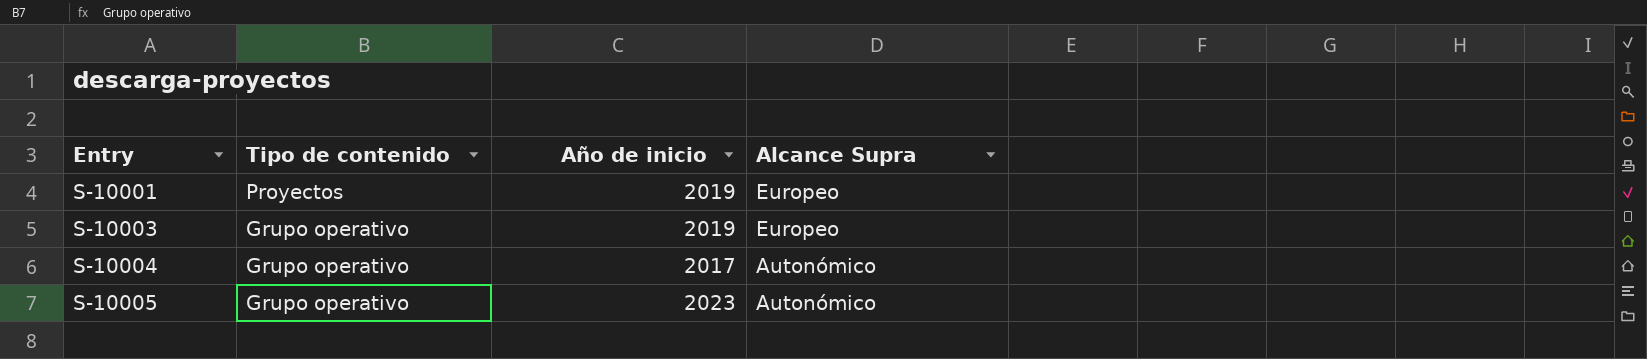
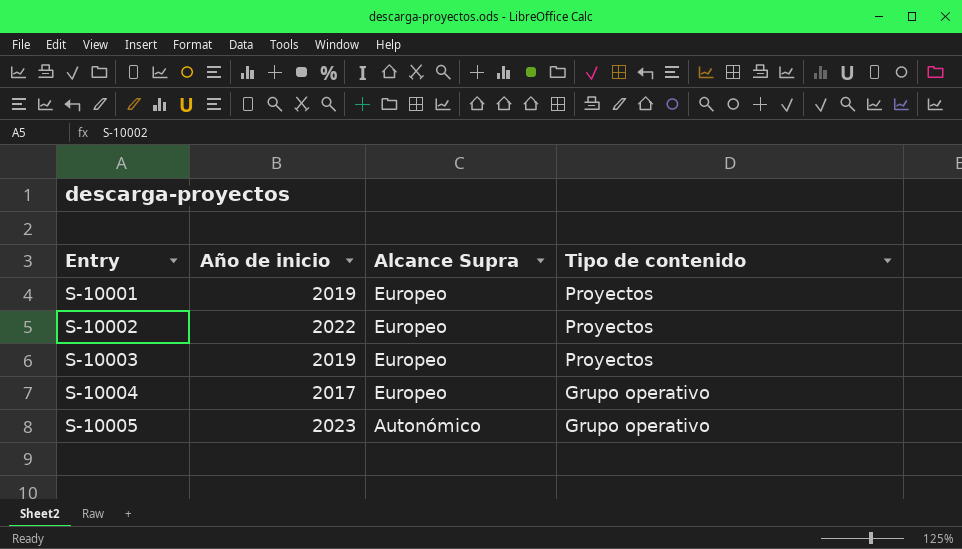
column Tipo de contenido | position: 2 -> 4
row S-10002: none -> 2022 | Europeo | Proyectos
S-10003 | Tipo de contenido: Grupo operativo -> Proyectos
S-10004 | Alcance Supra: Autonómico -> Europeo

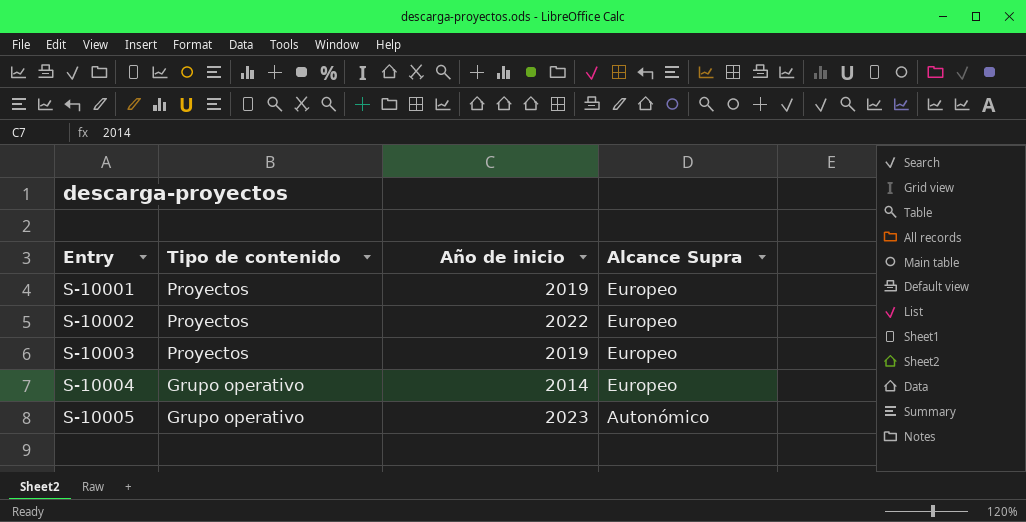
column Tipo de contenido | position: 4 -> 2
S-10004 | Año de inicio: 2017 -> 2014

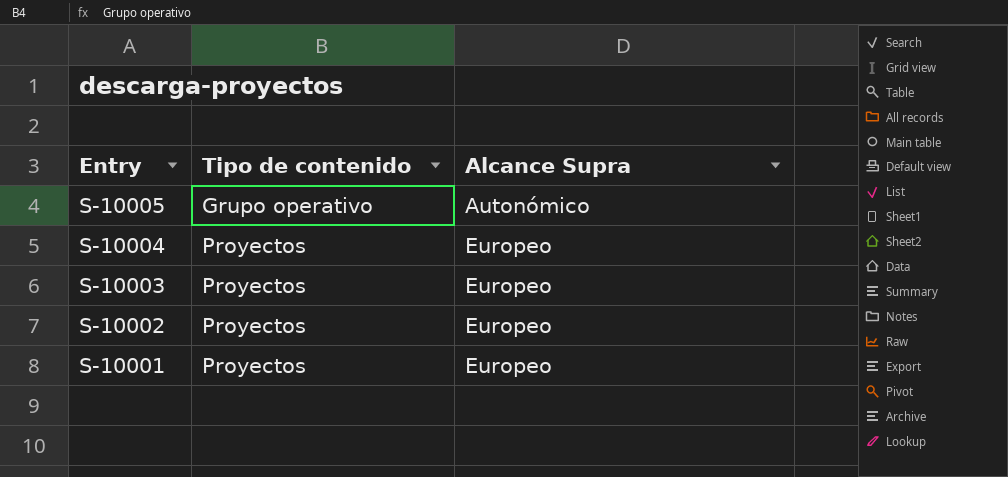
row order: Entry ascending -> Entry descending
column Año de inicio | position: 3 -> none
S-10004 | Tipo de contenido: Grupo operativo -> Proyectos

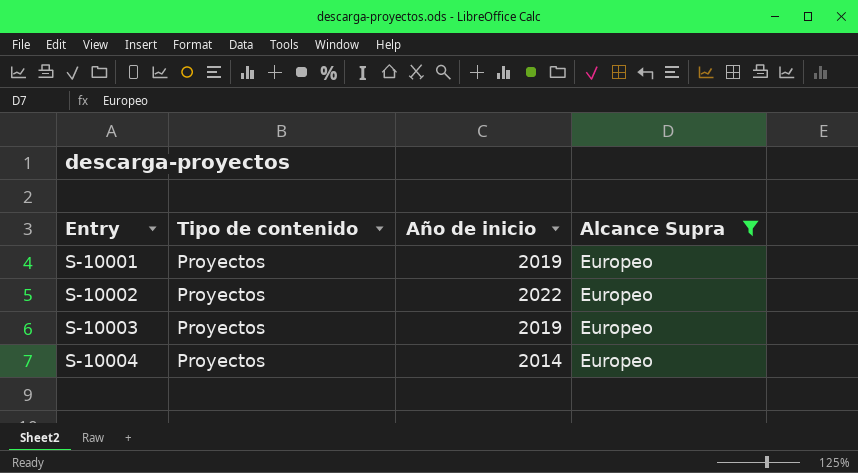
filter: none -> Alcance Supra = Europeo
row order: Entry descending -> Entry ascending
column Año de inicio | position: none -> 3

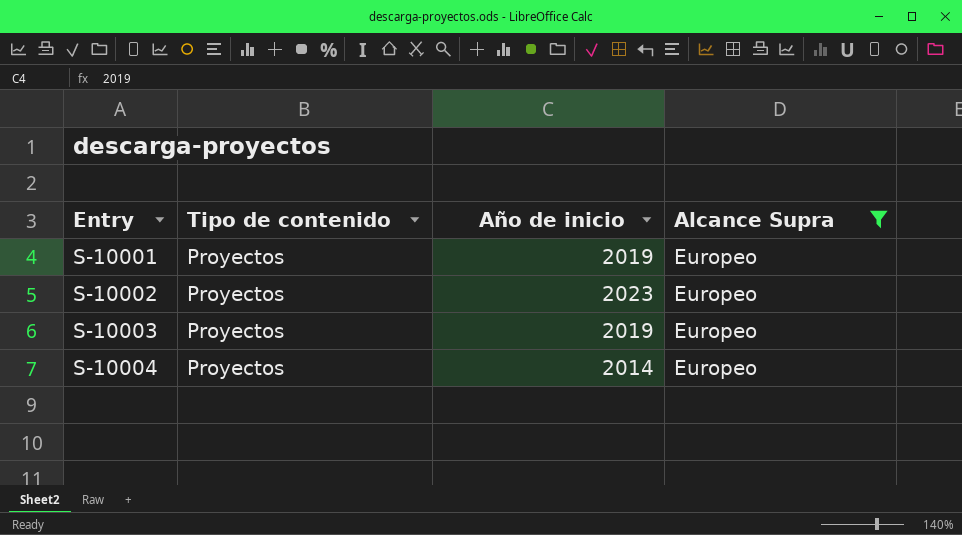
S-10002 | Año de inicio: 2022 -> 2023

